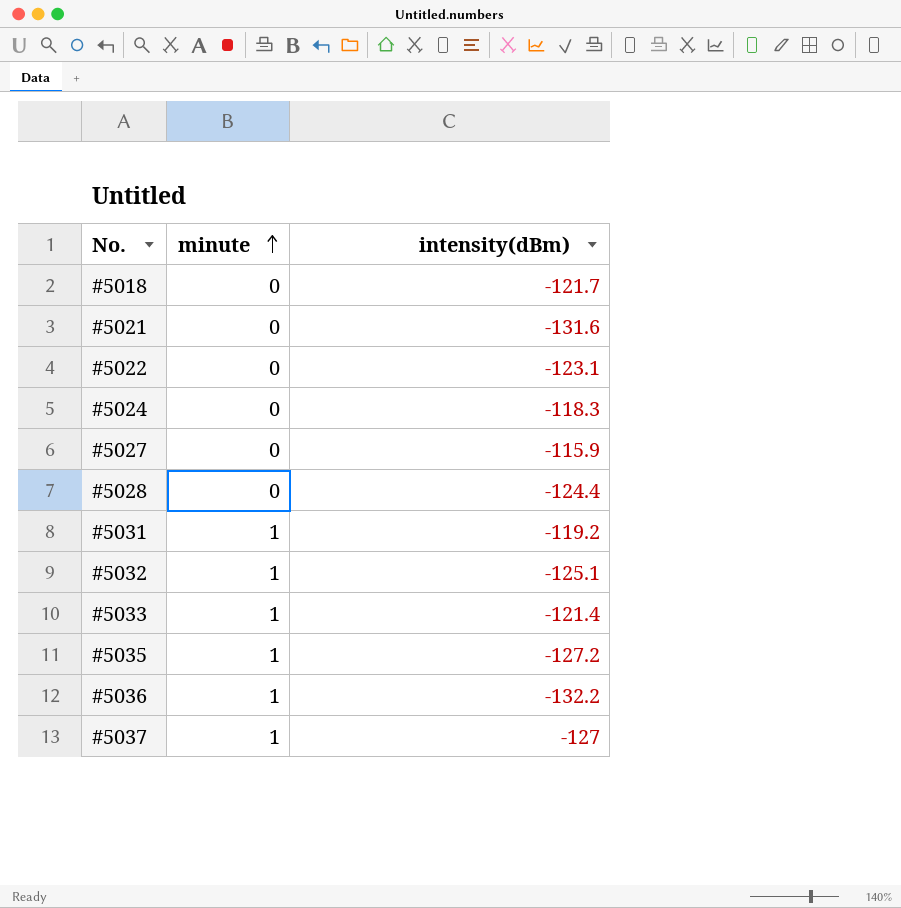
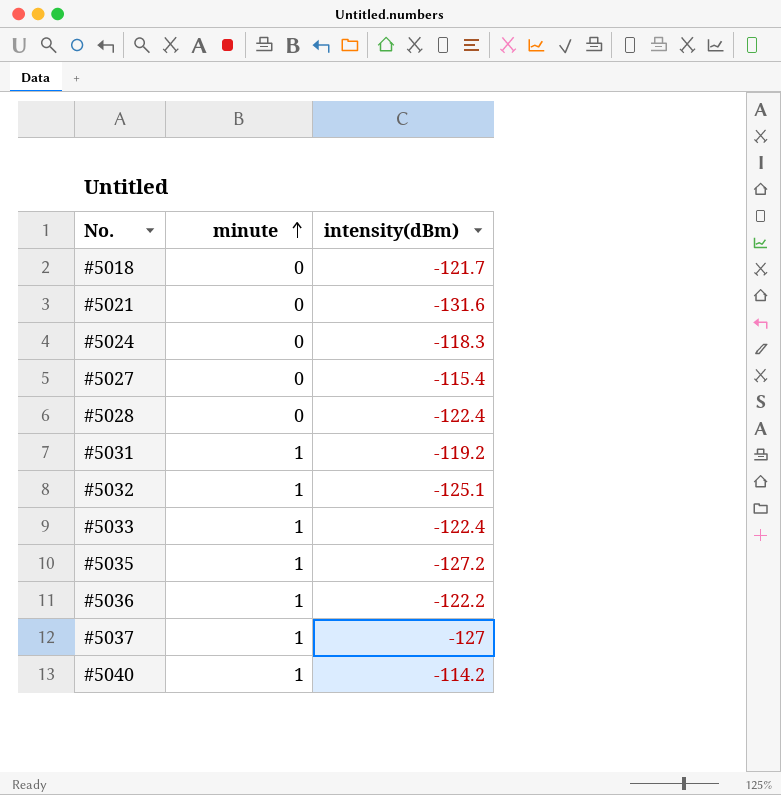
row #5022: 0 | -123.1 -> none
#5027 | intensity(dBm): -115.9 -> -115.4
#5028 | intensity(dBm): -124.4 -> -122.4
#5033 | intensity(dBm): -121.4 -> -122.4
#5036 | intensity(dBm): -132.2 -> -122.2
row #5040: none -> 1 | -114.2

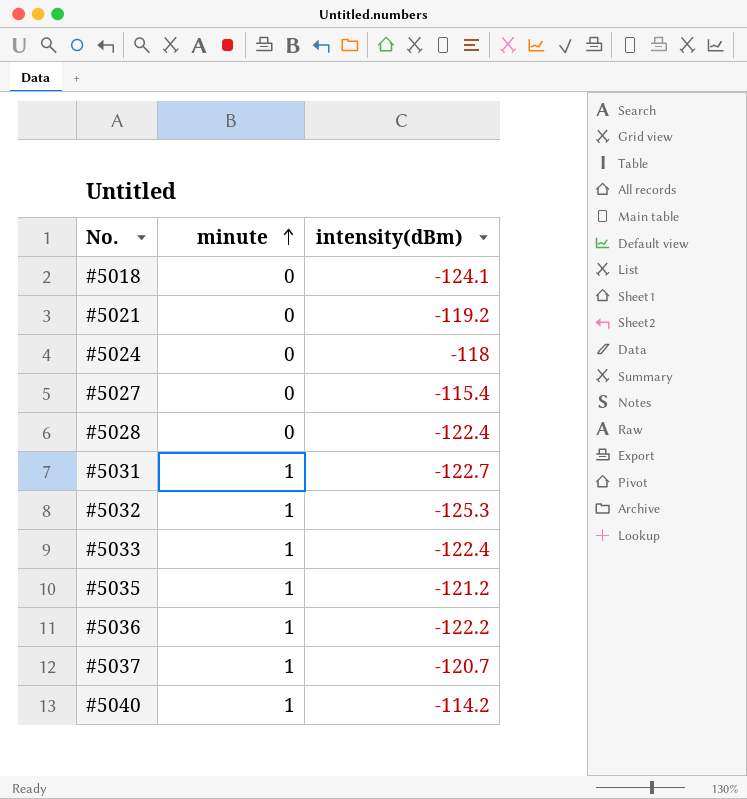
#5018 | intensity(dBm): -121.7 -> -124.1
#5021 | intensity(dBm): -131.6 -> -119.2
#5024 | intensity(dBm): -118.3 -> -118
#5031 | intensity(dBm): -119.2 -> -122.7
#5032 | intensity(dBm): -125.1 -> -125.3
#5035 | intensity(dBm): -127.2 -> -121.2
#5037 | intensity(dBm): -127 -> -120.7

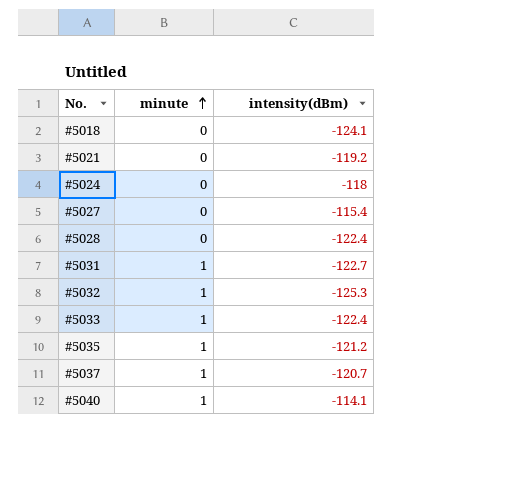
row #5036: 1 | -122.2 -> none
#5040 | intensity(dBm): -114.2 -> -114.1

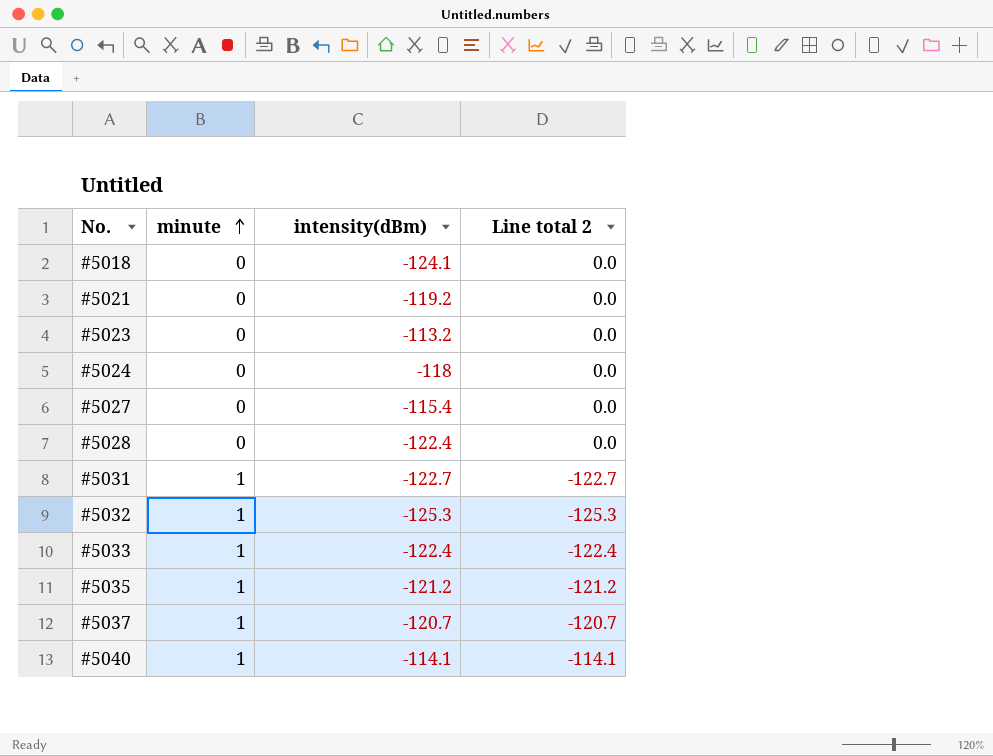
column Line total 2 | formula: none -> [minute] * [intensity(dBm)]
row #5023: none -> 0 | -113.2 | 0.0

